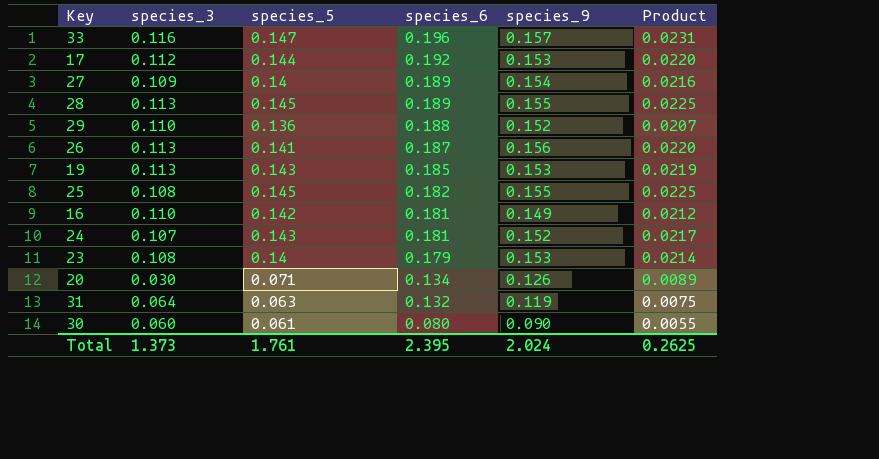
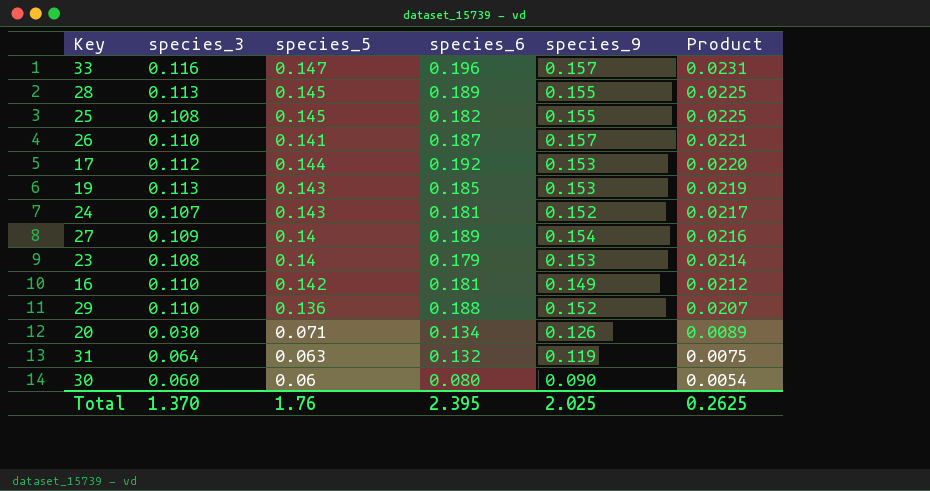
row order: species_6 descending -> Product descending
26 | species_3: 0.113 -> 0.110
26 | species_9: 0.156 -> 0.157
26 | Product: 0.0220 -> 0.0221
30 | species_5: 0.061 -> 0.06
30 | Product: 0.0055 -> 0.0054
Total | species_3: 1.373 -> 1.370
Total | species_5: 1.761 -> 1.76
Total | species_9: 2.024 -> 2.025

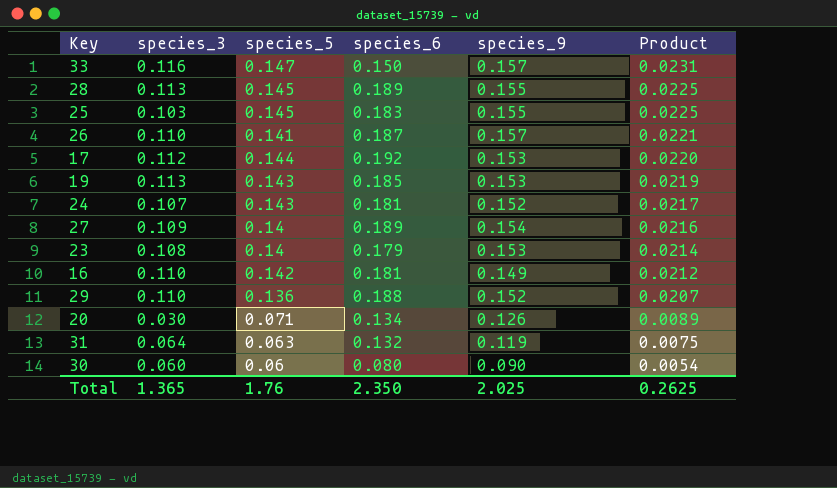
33 | species_6: 0.196 -> 0.150
25 | species_3: 0.108 -> 0.103
25 | species_6: 0.182 -> 0.183
Total | species_3: 1.370 -> 1.365
Total | species_6: 2.395 -> 2.350

